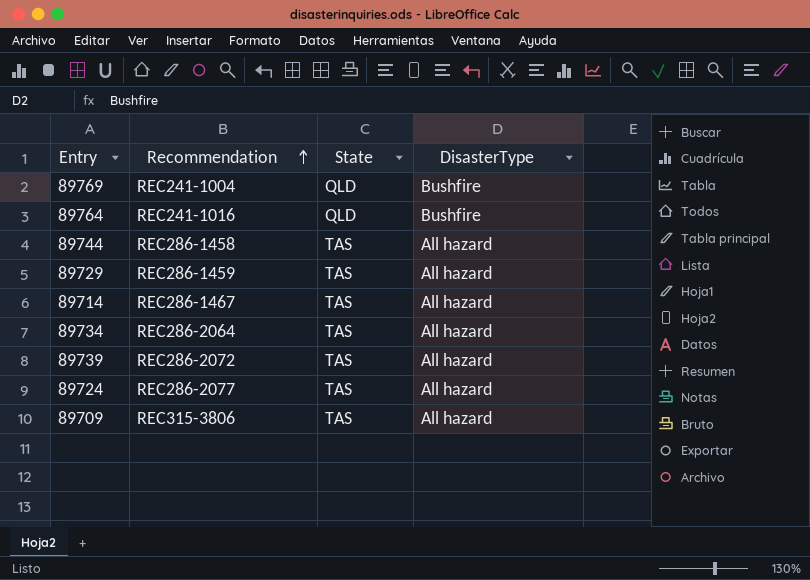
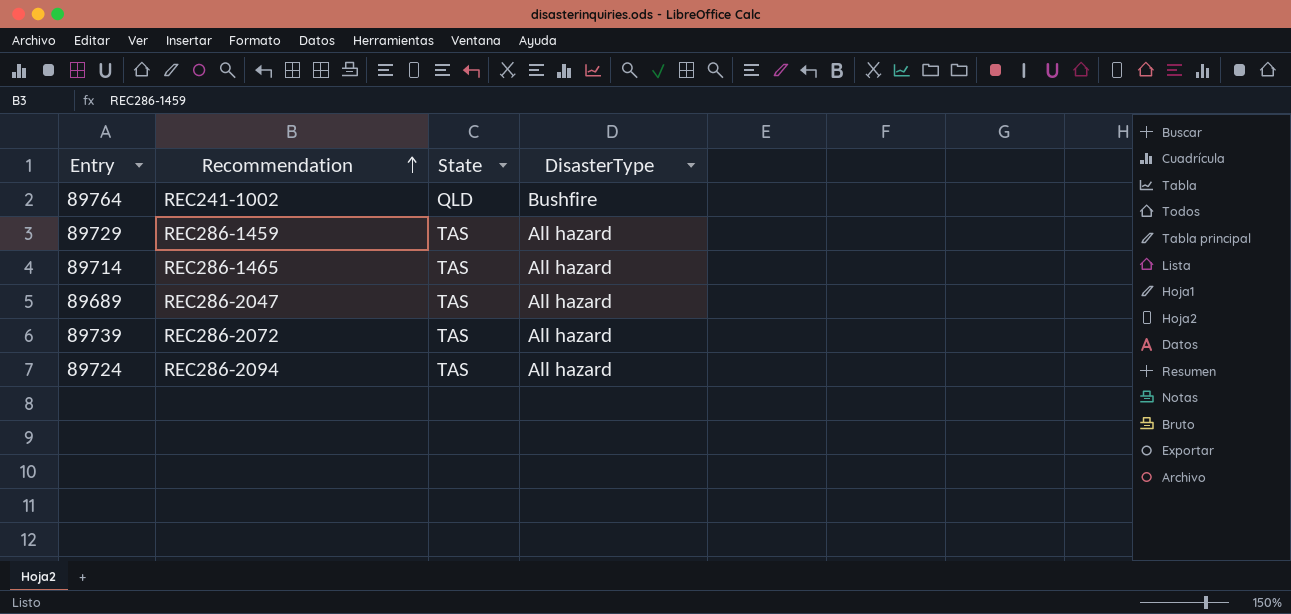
row 89769: REC241-1004 | QLD | Bushfire -> none
row 89744: REC286-1458 | TAS | All hazard -> none
row 89734: REC286-2064 | TAS | All hazard -> none
row 89709: REC315-3806 | TAS | All hazard -> none
89764 | Recommendation: REC241-1016 -> REC241-1002
89714 | Recommendation: REC286-1467 -> REC286-1465
row 89689: none -> REC286-2047 | TAS | All hazard
89724 | Recommendation: REC286-2077 -> REC286-2094

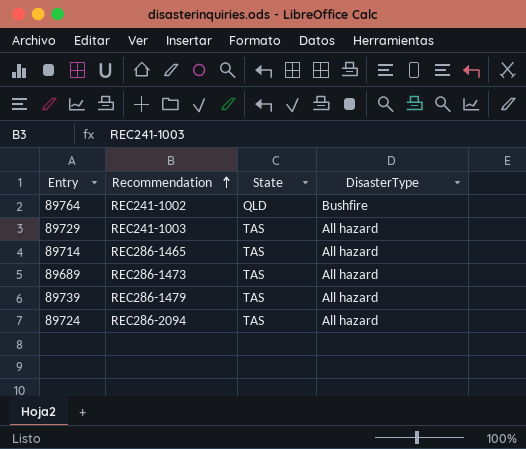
89729 | Recommendation: REC286-1459 -> REC241-1003
89689 | Recommendation: REC286-2047 -> REC286-1473
89739 | Recommendation: REC286-2072 -> REC286-1479

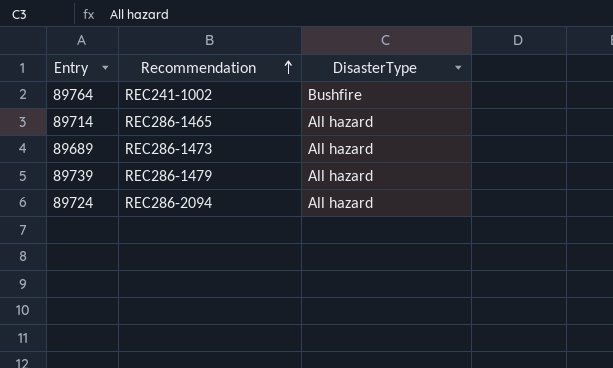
column State | position: 3 -> none
row 89729: REC241-1003 | TAS | All hazard -> none

